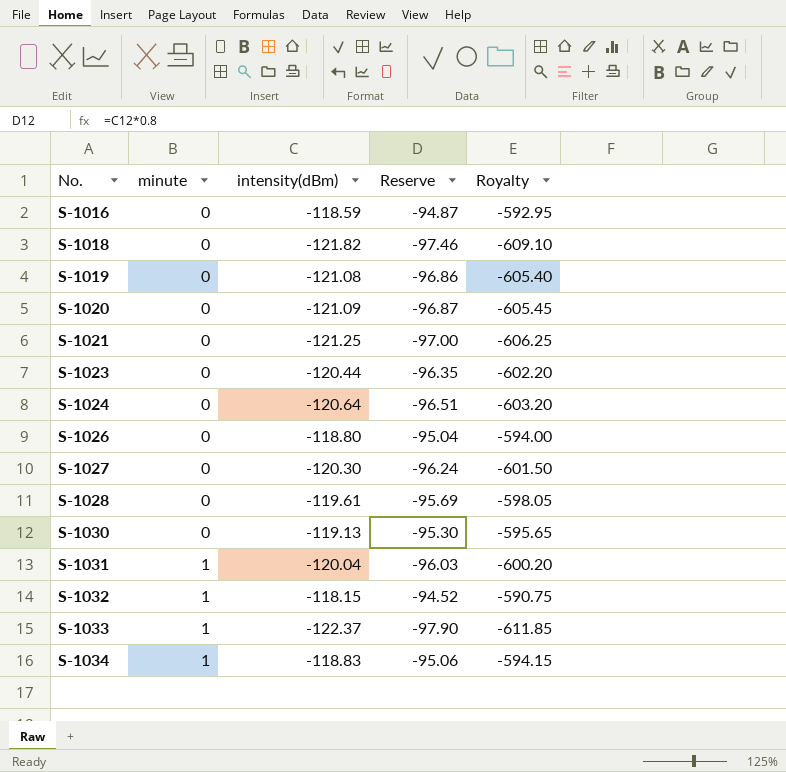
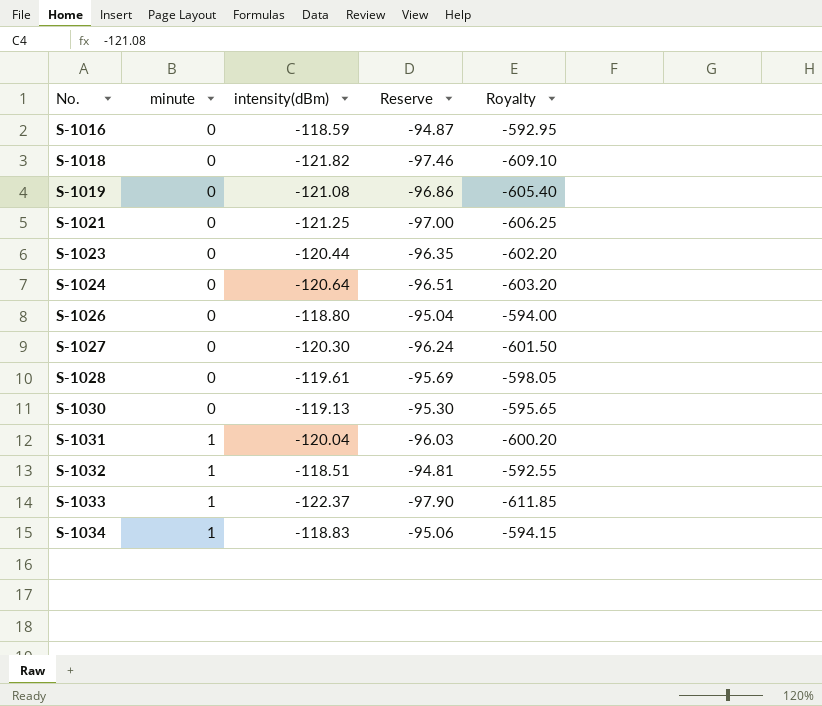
row S-1020: 0 | -121.09 | -96.87 | -605.45 -> none
S-1032 | intensity(dBm): -118.15 -> -118.51
S-1032 | Reserve: -94.52 -> -94.81
S-1032 | Royalty: -590.75 -> -592.55

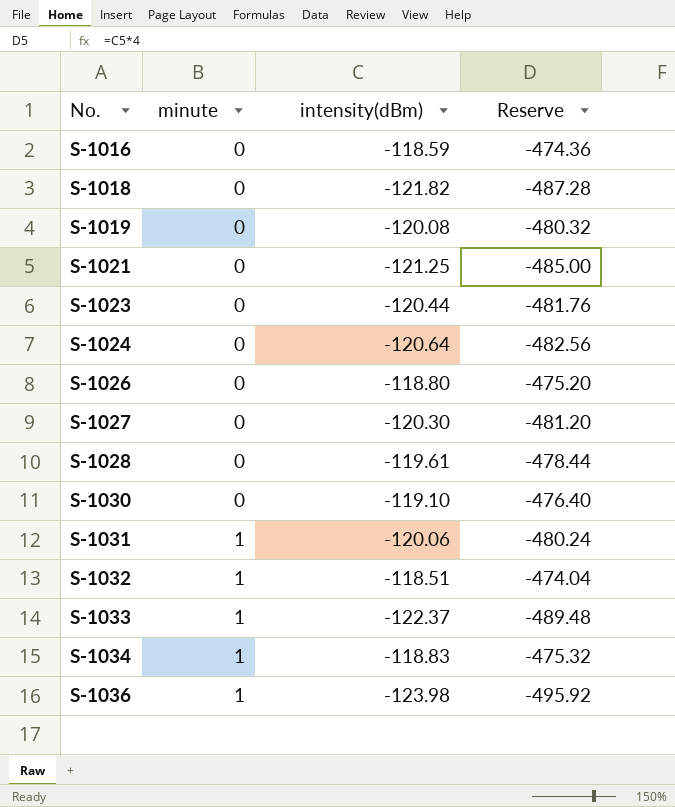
column Royalty | formula: [intensity(dBm)] * 5 -> none
column Reserve | formula: [intensity(dBm)] * 0.8 -> [intensity(dBm)] * 4
S-1019 | intensity(dBm): -121.08 -> -120.08
S-1030 | intensity(dBm): -119.13 -> -119.10
S-1031 | intensity(dBm): -120.04 -> -120.06
row S-1036: none -> 1 | -123.98 | -495.92

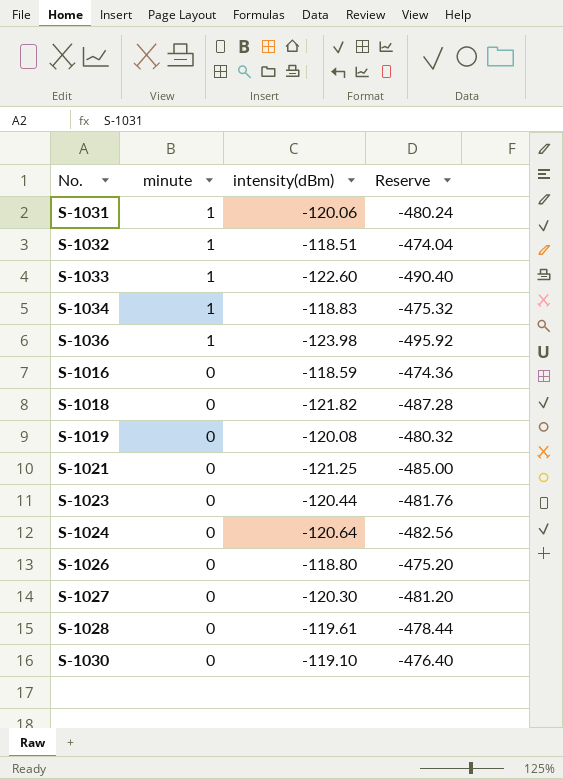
row order: No. ascending -> minute descending
S-1033 | intensity(dBm): -122.37 -> -122.60
S-1033 | Reserve: -489.48 -> -490.40

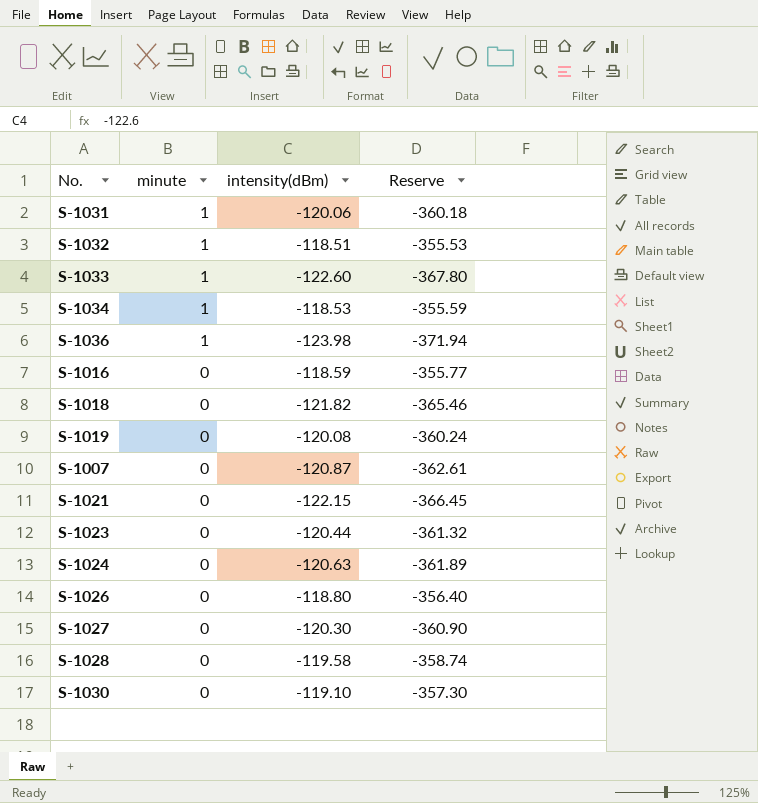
column Reserve | formula: [intensity(dBm)] * 4 -> [intensity(dBm)] * 3
S-1034 | intensity(dBm): -118.83 -> -118.53
row S-1007: none -> 0 | -120.87 | -362.61
S-1021 | intensity(dBm): -121.25 -> -122.15
S-1024 | intensity(dBm): -120.64 -> -120.63
S-1028 | intensity(dBm): -119.61 -> -119.58

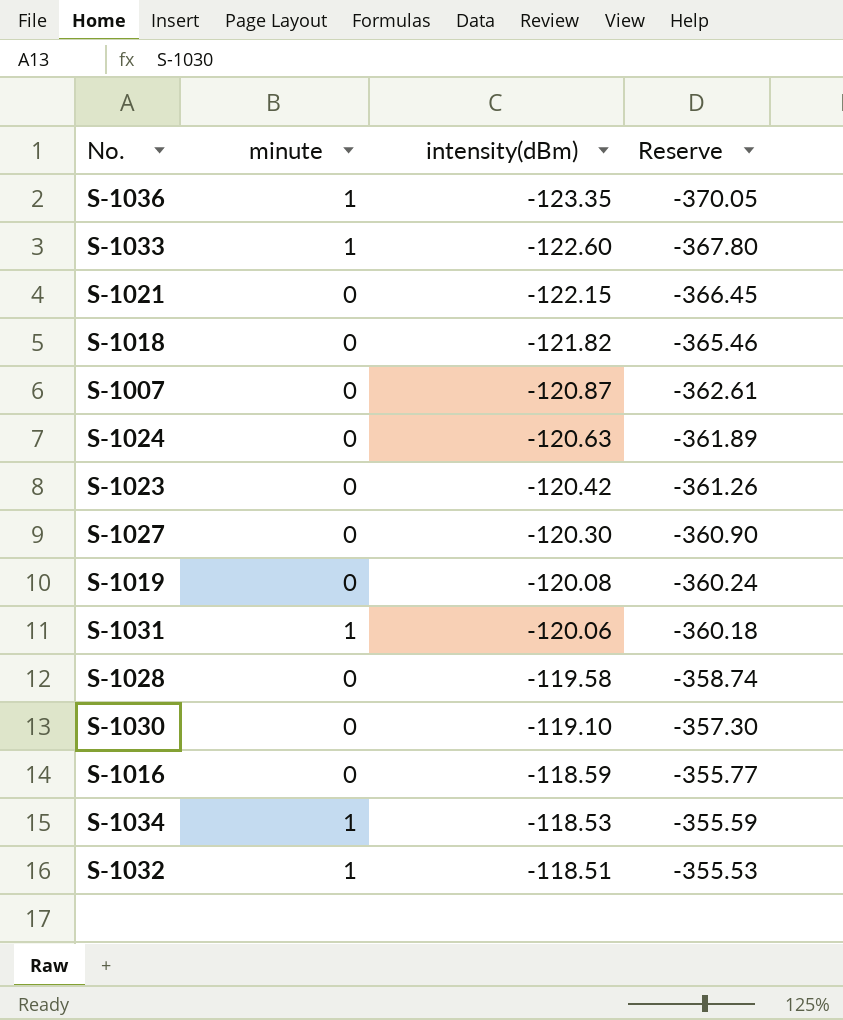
row order: minute descending -> intensity(dBm) ascending
row S-1026: 0 | -118.80 | -356.40 -> none
S-1036 | intensity(dBm): -123.98 -> -123.35
S-1036 | Reserve: -371.94 -> -370.05
S-1023 | intensity(dBm): -120.44 -> -120.42
S-1023 | Reserve: -361.32 -> -361.26

